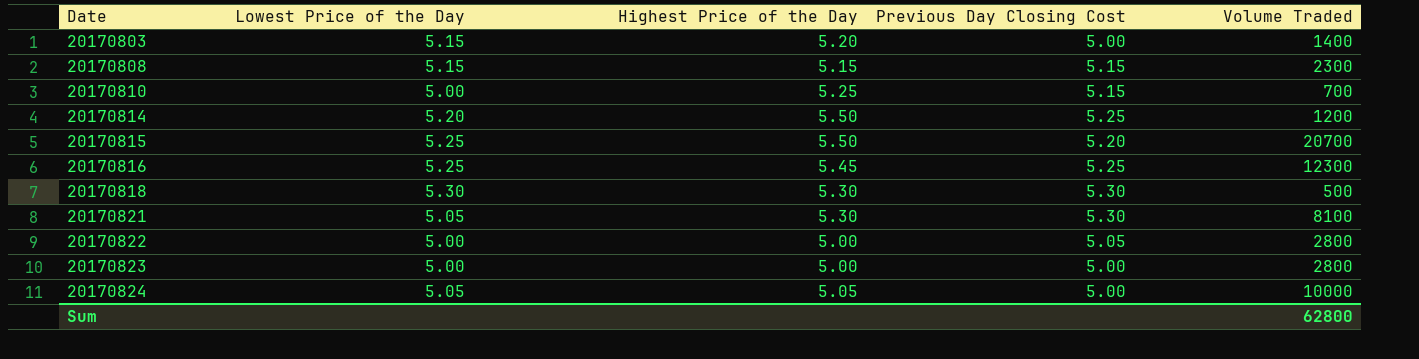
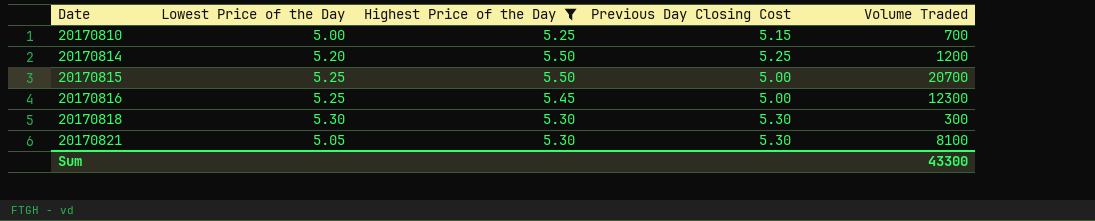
filter: none -> Highest Price of the Day >= 5.25
20170815 | Previous Day Closing Cost: 5.20 -> 5.00
20170816 | Previous Day Closing Cost: 5.25 -> 5.00
20170818 | Volume Traded: 500 -> 300
Sum | Volume Traded: 62800 -> 43300

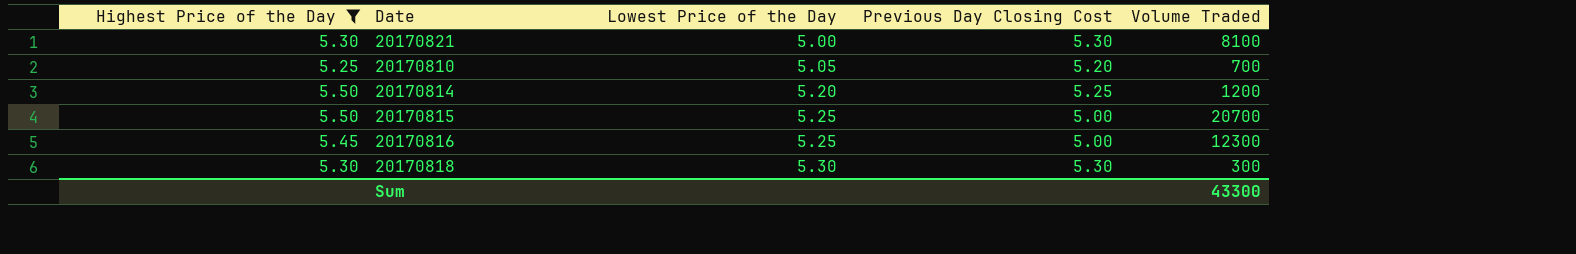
row order: Date ascending -> Lowest Price of the Day ascending
column Highest Price of the Day | position: 3 -> 1
20170821 | Lowest Price of the Day: 5.05 -> 5.00
20170810 | Lowest Price of the Day: 5.00 -> 5.05
20170810 | Previous Day Closing Cost: 5.15 -> 5.20

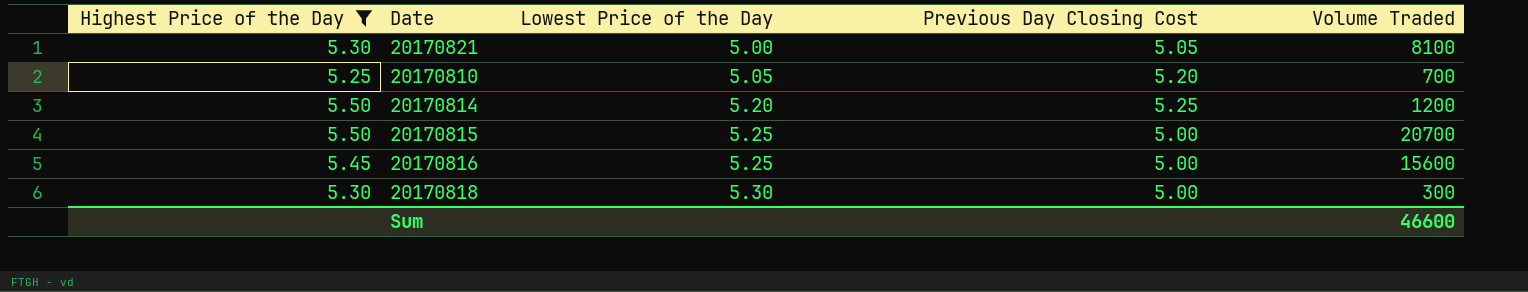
20170821 | Previous Day Closing Cost: 5.30 -> 5.05
20170816 | Volume Traded: 12300 -> 15600
20170818 | Previous Day Closing Cost: 5.30 -> 5.00
Sum | Volume Traded: 43300 -> 46600

